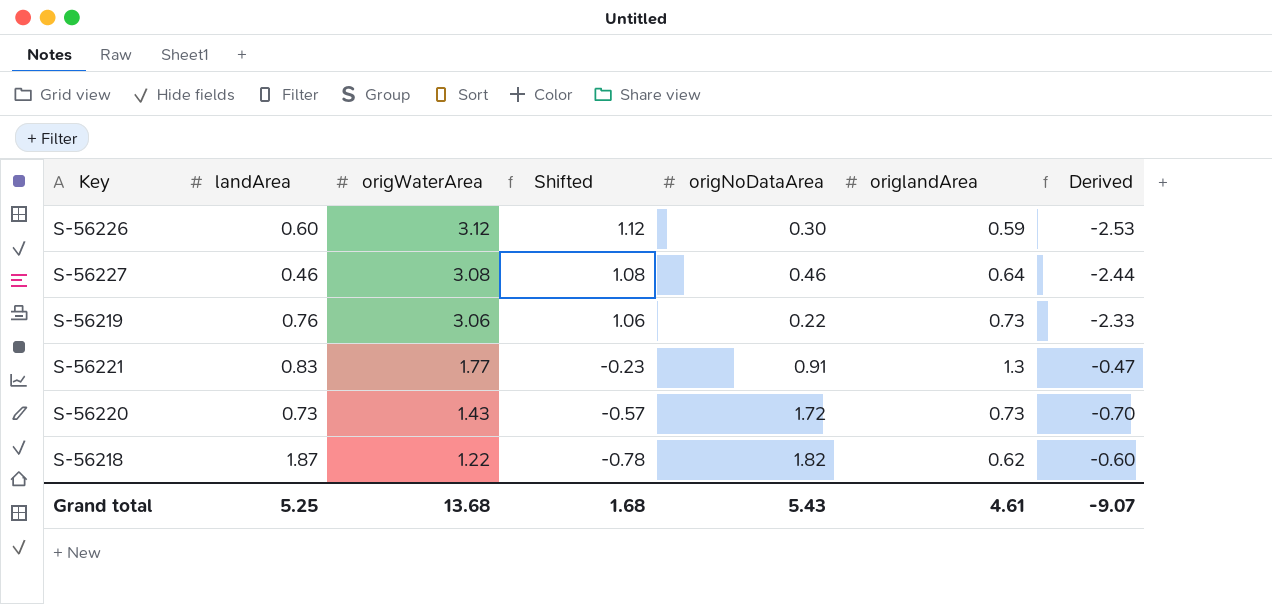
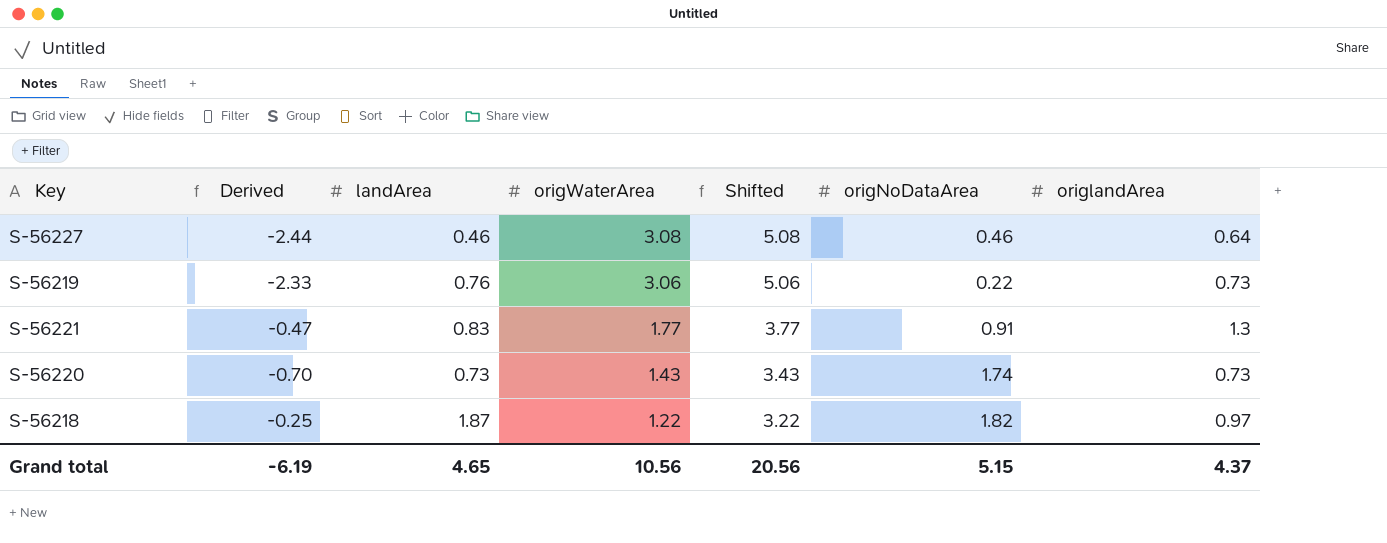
column Derived | position: 7 -> 2
column Shifted | formula: [origWaterArea] - 2 -> [origWaterArea] + 2
row S-56226: 0.60 | 3.12 | 1.12 | 0.30 | 0.59 | -2.53 -> none
S-56220 | origNoDataArea: 1.72 -> 1.74
S-56218 | Derived: -0.60 -> -0.25
S-56218 | origlandArea: 0.62 -> 0.97
Grand total | Derived: -9.07 -> -6.19
Grand total | landArea: 5.25 -> 4.65
Grand total | origWaterArea: 13.68 -> 10.56
Grand total | Shifted: 1.68 -> 20.56
Grand total | origNoDataArea: 5.43 -> 5.15
Grand total | origlandArea: 4.61 -> 4.37

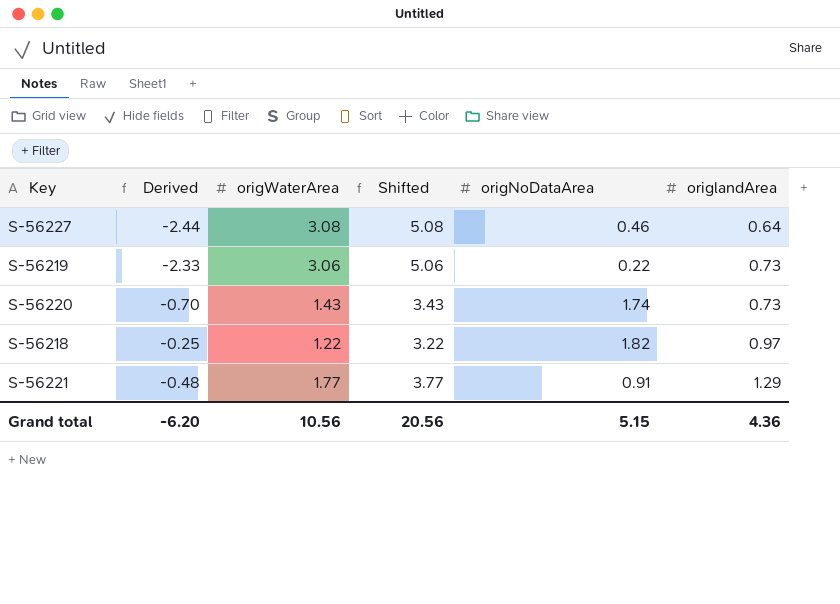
row order: origWaterArea descending -> origlandArea ascending
column landArea | position: 3 -> none
S-56221 | Derived: -0.47 -> -0.48
S-56221 | origlandArea: 1.3 -> 1.29
Grand total | Derived: -6.19 -> -6.20
Grand total | origlandArea: 4.37 -> 4.36

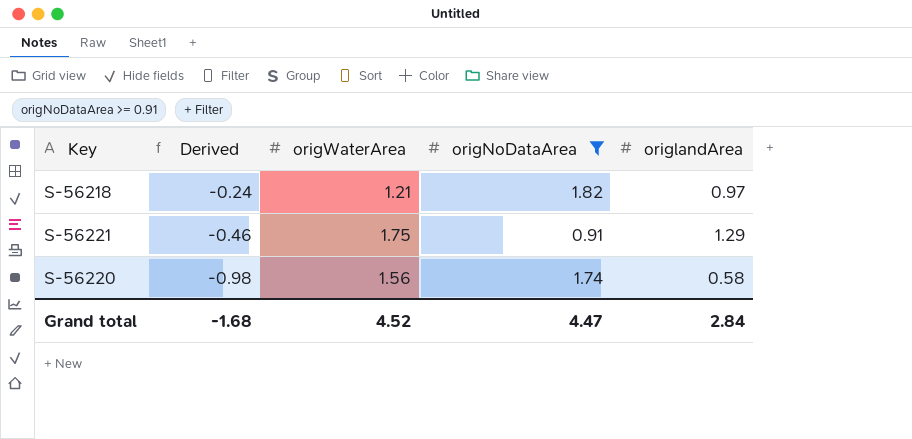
filter: none -> origNoDataArea >= 0.91
row order: origlandArea ascending -> Derived descending
column Shifted | formula: [origWaterArea] + 2 -> none
S-56218 | Derived: -0.25 -> -0.24
S-56218 | origWaterArea: 1.22 -> 1.21
S-56221 | Derived: -0.48 -> -0.46
S-56221 | origWaterArea: 1.77 -> 1.75
S-56220 | Derived: -0.70 -> -0.98
S-56220 | origWaterArea: 1.43 -> 1.56
S-56220 | origlandArea: 0.73 -> 0.58
Grand total | Derived: -6.20 -> -1.68
Grand total | origWaterArea: 10.56 -> 4.52
Grand total | origNoDataArea: 5.15 -> 4.47
Grand total | origlandArea: 4.36 -> 2.84

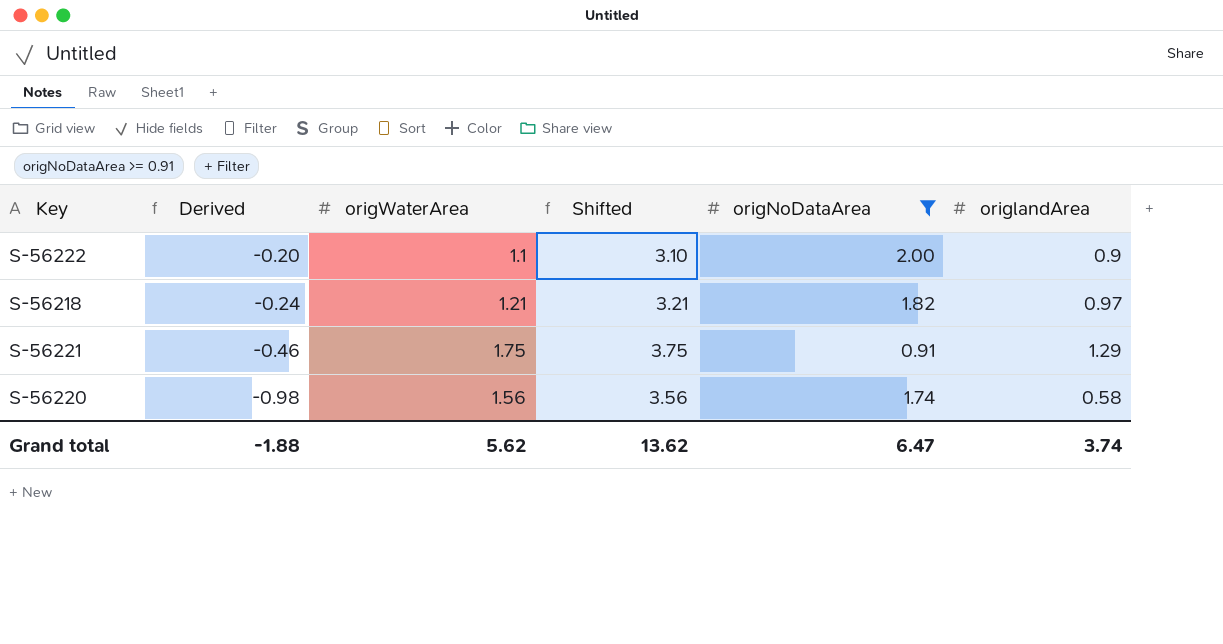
column Shifted | formula: none -> [origWaterArea] + 2
row S-56222: none -> -0.20 | 1.1 | 3.10 | 2.00 | 0.9
Grand total | Derived: -1.68 -> -1.88
Grand total | origWaterArea: 4.52 -> 5.62
Grand total | origNoDataArea: 4.47 -> 6.47
Grand total | origlandArea: 2.84 -> 3.74

